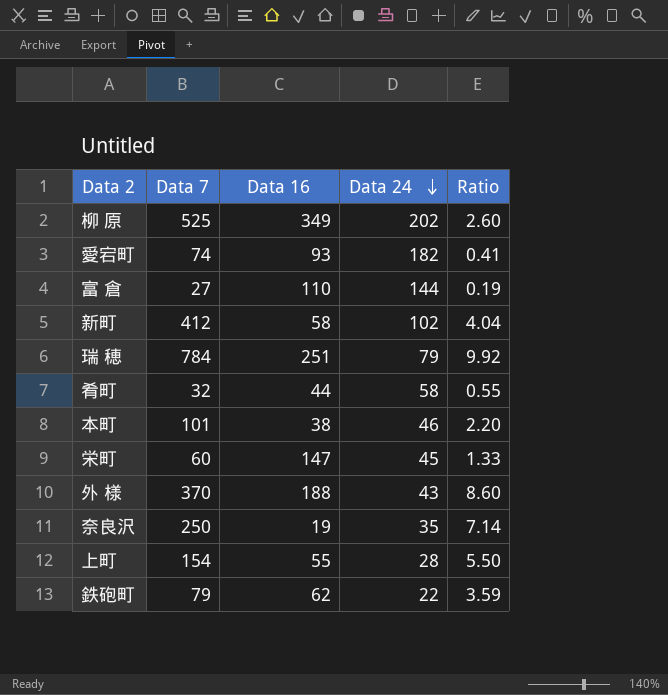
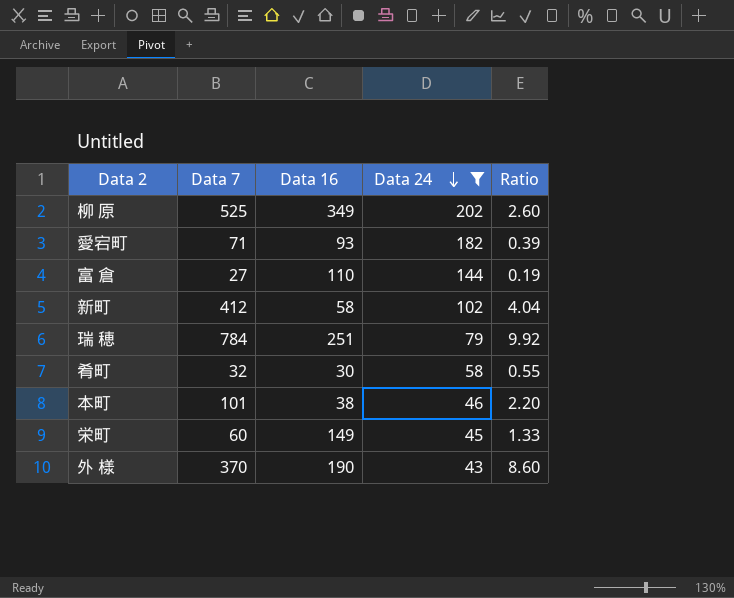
filter: none -> Data 24 >= 43
愛宕町 | Data 7: 74 -> 71
愛宕町 | Ratio: 0.41 -> 0.39
肴町 | Data 16: 44 -> 30
栄町 | Data 16: 147 -> 149
外 様 | Data 16: 188 -> 190

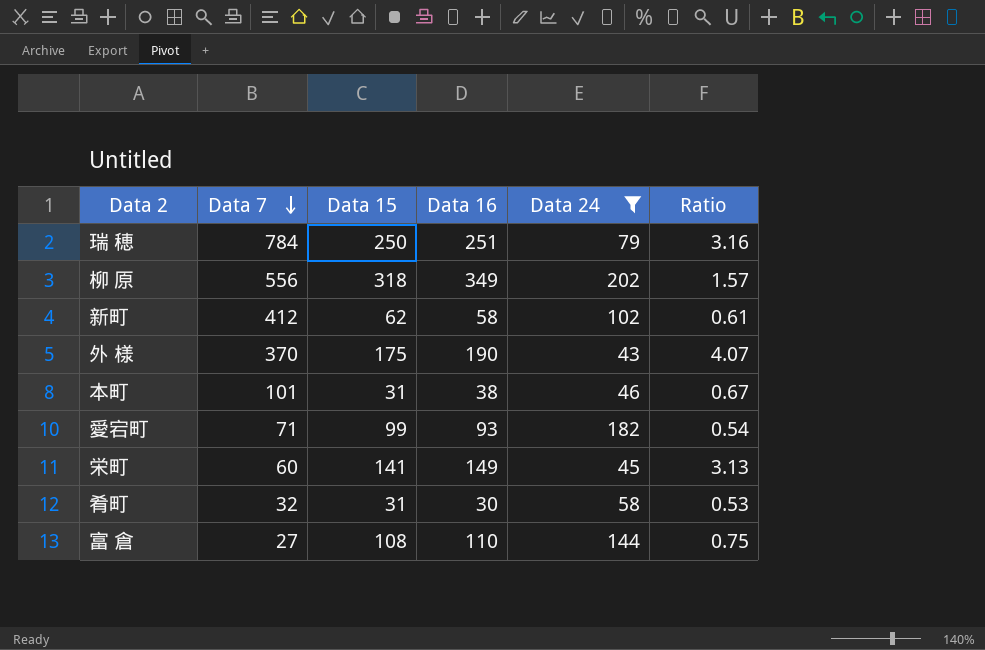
row order: Data 24 descending -> Data 7 descending
column Data 15 | position: none -> 3
column Ratio | formula: [Data 7] / [Data 24] -> [Data 15] / [Data 24]
柳 原 | Data 7: 525 -> 556

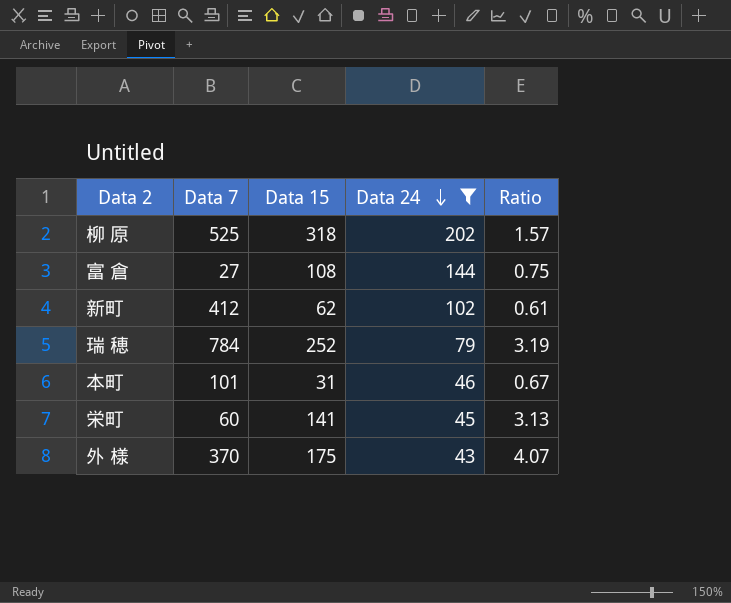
row order: Data 7 descending -> Data 24 descending
column Data 16 | position: 4 -> none
row 愛宕町: 71 | 99 | 93 | 182 | 0.54 -> none
row 肴町: 32 | 31 | 30 | 58 | 0.53 -> none
柳 原 | Data 7: 556 -> 525
瑞 穂 | Data 15: 250 -> 252
瑞 穂 | Ratio: 3.16 -> 3.19

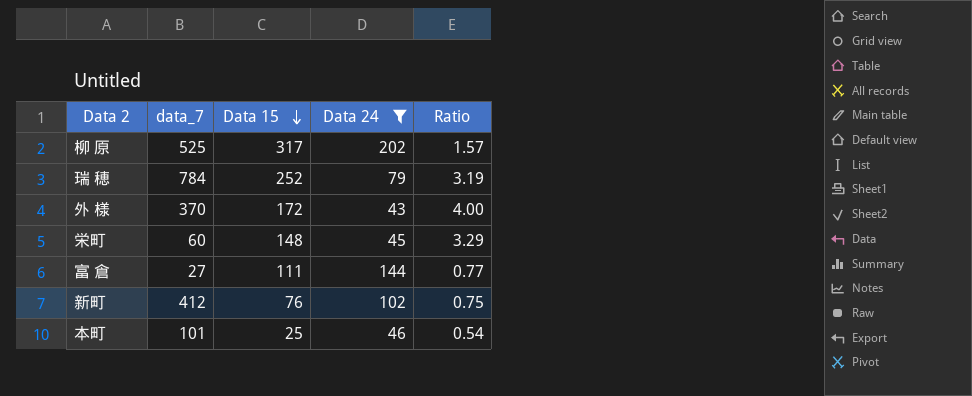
row order: Data 24 descending -> Data 15 descending
column name: Data 7 -> data_7
柳 原 | Data 15: 318 -> 317
外 様 | Data 15: 175 -> 172
外 様 | Ratio: 4.07 -> 4.00
栄町 | Data 15: 141 -> 148
栄町 | Ratio: 3.13 -> 3.29
富 倉 | Data 15: 108 -> 111
富 倉 | Ratio: 0.75 -> 0.77
新町 | Data 15: 62 -> 76
新町 | Ratio: 0.61 -> 0.75
本町 | Data 15: 31 -> 25
本町 | Ratio: 0.67 -> 0.54

